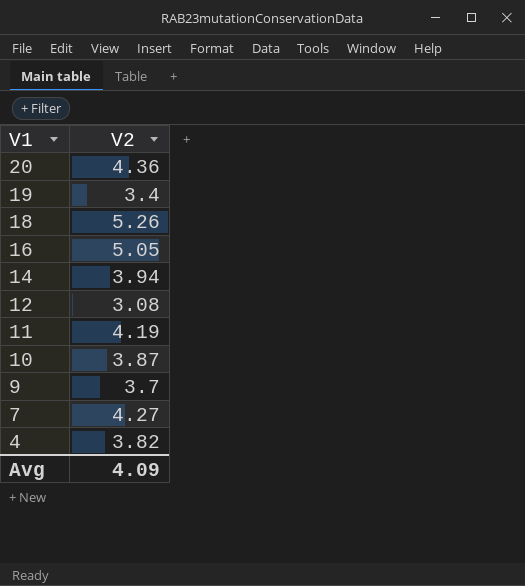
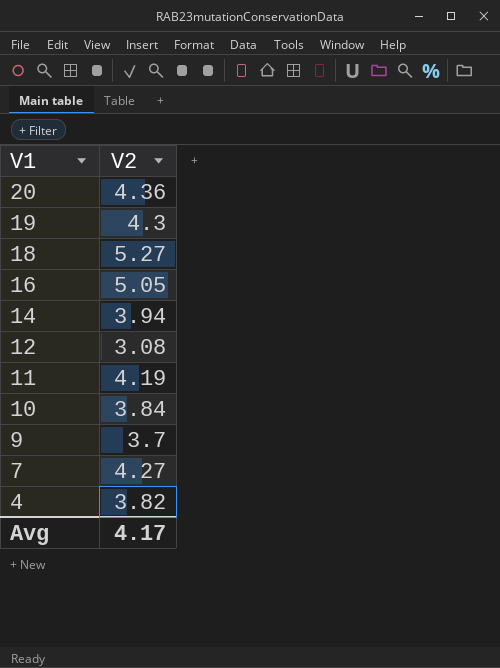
19 | V2: 3.4 -> 4.3
18 | V2: 5.26 -> 5.27
10 | V2: 3.87 -> 3.84
Avg | V2: 4.09 -> 4.17

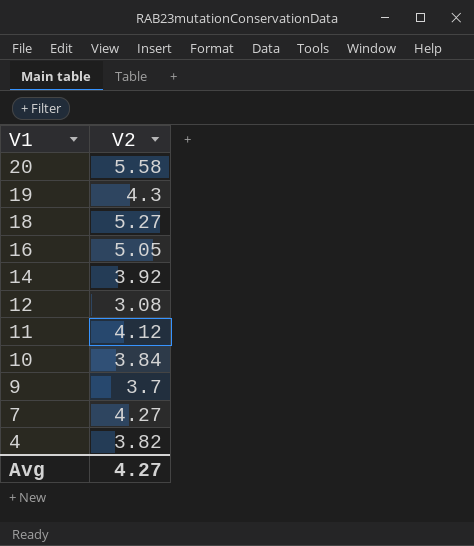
20 | V2: 4.36 -> 5.58
14 | V2: 3.94 -> 3.92
11 | V2: 4.19 -> 4.12
Avg | V2: 4.17 -> 4.27

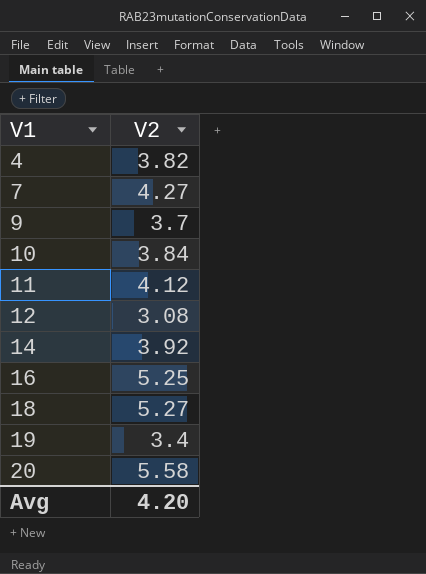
row order: V1 descending -> V1 ascending
16 | V2: 5.05 -> 5.25
19 | V2: 4.3 -> 3.4
Avg | V2: 4.27 -> 4.20

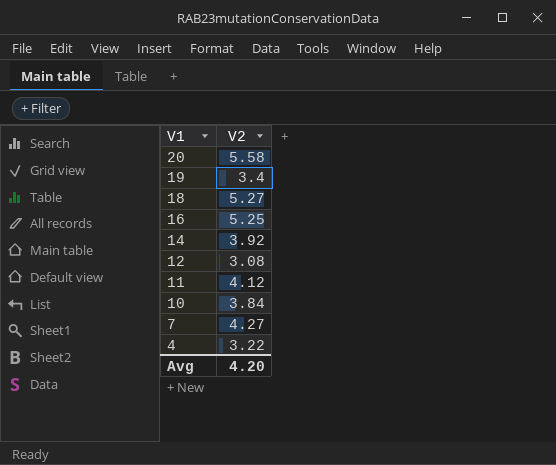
row order: V1 ascending -> V1 descending
row 9: 3.7 -> none
4 | V2: 3.82 -> 3.22

